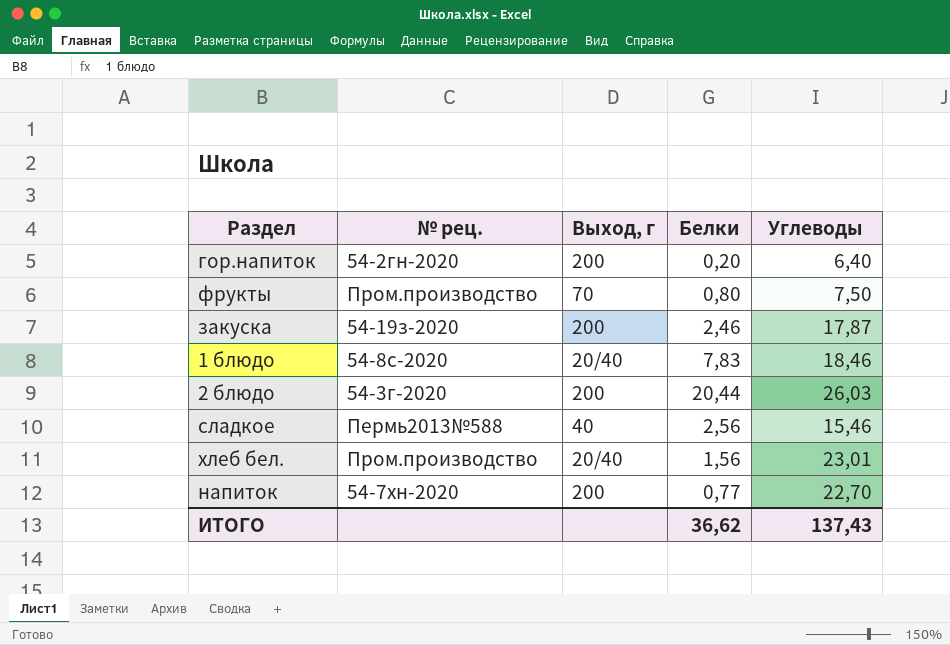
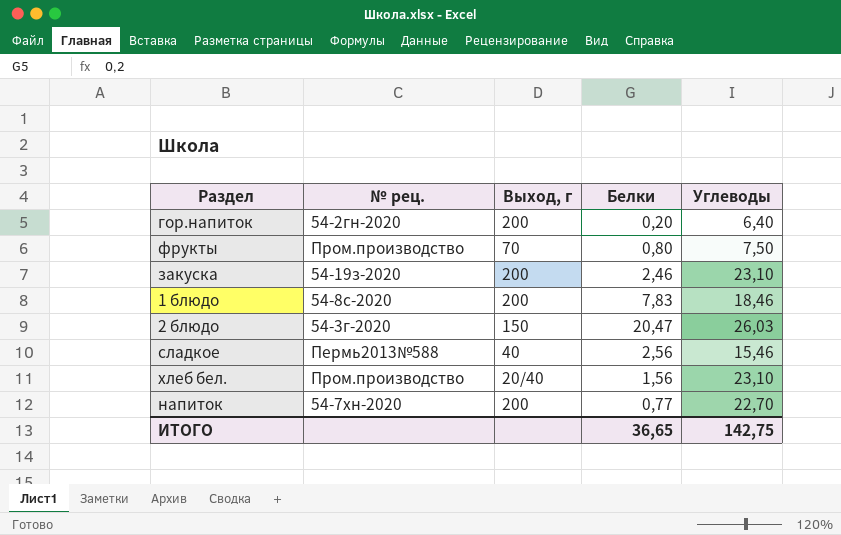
закуска | Углеводы: 17,87 -> 23,10
1 блюдо | Выход, г: 20/40 -> 200
2 блюдо | Выход, г: 200 -> 150
2 блюдо | Белки: 20,44 -> 20,47
хлеб бел. | Углеводы: 23,01 -> 23,10
ИТОГО | Белки: 36,62 -> 36,65
ИТОГО | Углеводы: 137,43 -> 142,75

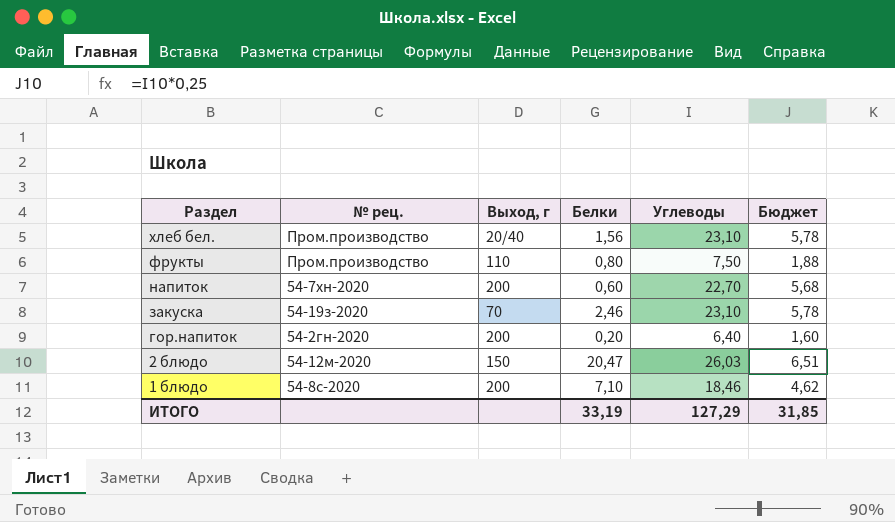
row order: none -> Раздел descending
column Бюджет | formula: none -> [Углеводы] * 0,25
row сладкое: Пермь2013№588 | 40 | 2,56 | 15,46 -> none
фрукты | Выход, г: 70 -> 110
напиток | Белки: 0,77 -> 0,60
закуска | Выход, г: 200 -> 70
2 блюдо | № рец.: 54-3г-2020 -> 54-12м-2020
1 блюдо | Белки: 7,83 -> 7,10
ИТОГО | Белки: 36,65 -> 33,19
ИТОГО | Углеводы: 142,75 -> 127,29

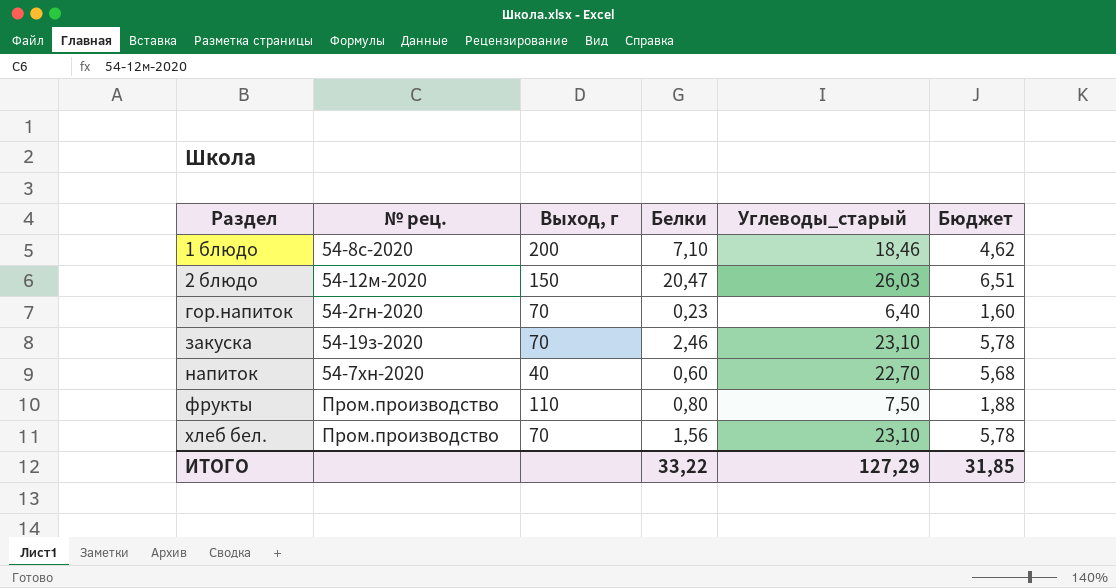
row order: Раздел descending -> Раздел ascending
column name: Углеводы -> Углеводы_старый
гор.напиток | Выход, г: 200 -> 70
гор.напиток | Белки: 0,20 -> 0,23
напиток | Выход, г: 200 -> 40
хлеб бел. | Выход, г: 20/40 -> 70
ИТОГО | Белки: 33,19 -> 33,22

